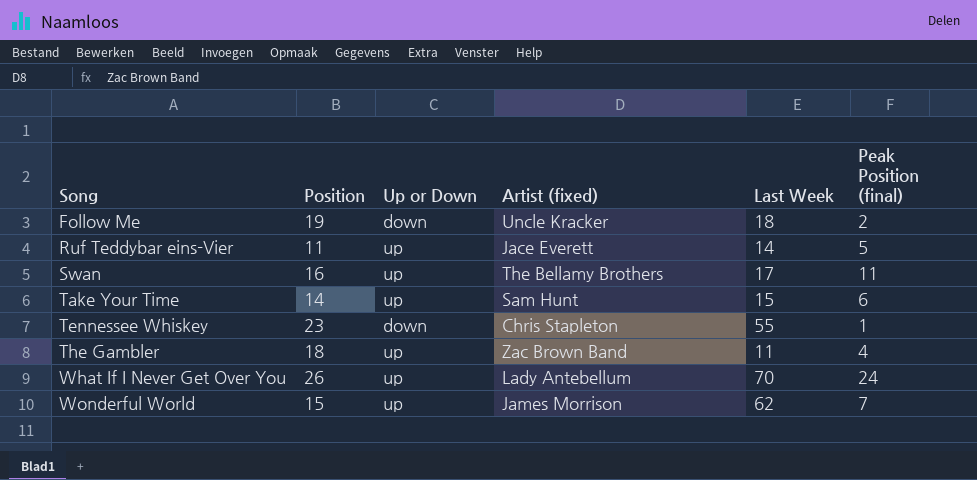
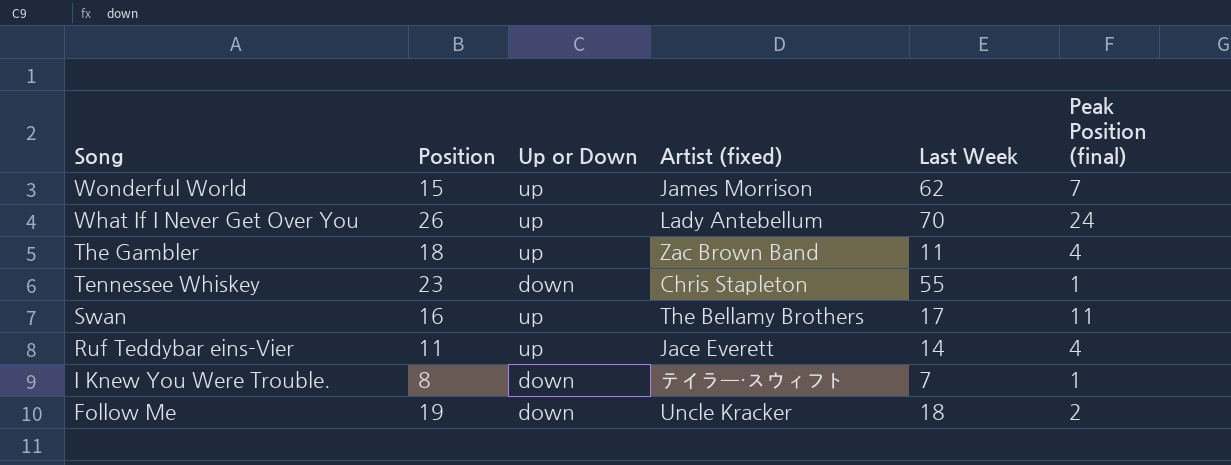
row order: Song ascending -> Song descending
row Take Your Time: 14 | up | Sam Hunt | 15 | 6 -> none
Ruf Teddybar eins-Vier | Peak Position (final): 5 -> 4
row I Knew You Were Trouble.: none -> 8 | down | テイラー・スウィフト | 7 | 1

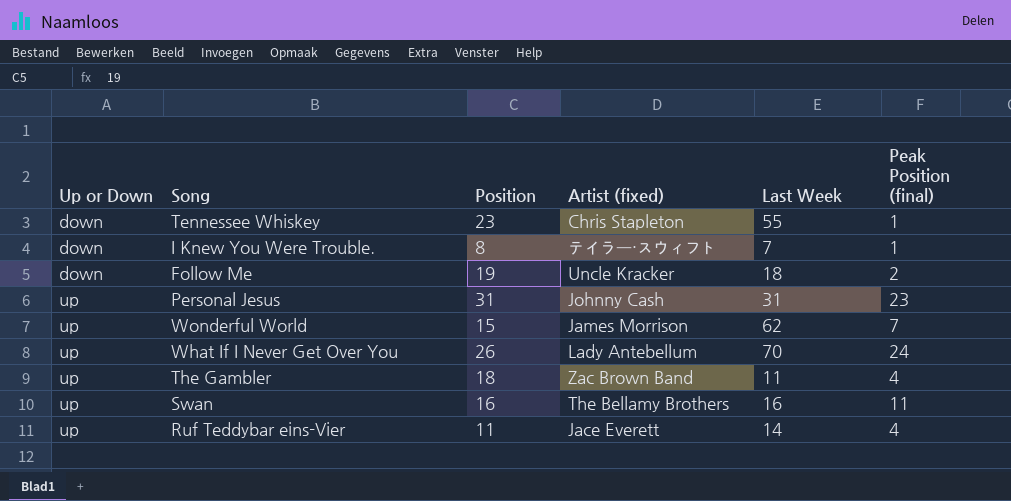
row order: Song descending -> Up or Down ascending
column Up or Down | position: 3 -> 1
row Personal Jesus: none -> up | 31 | Johnny Cash | 31 | 23
Swan | Last Week: 17 -> 16

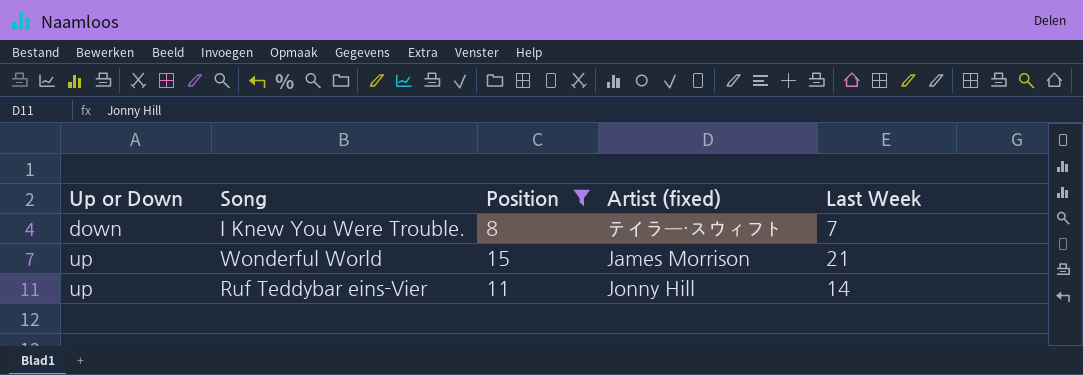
filter: none -> Position <= 15
column Peak Position (final) | position: 6 -> none
Wonderful World | Last Week: 62 -> 21
Ruf Teddybar eins-Vier | Artist (fixed): Jace Everett -> Jonny Hill

